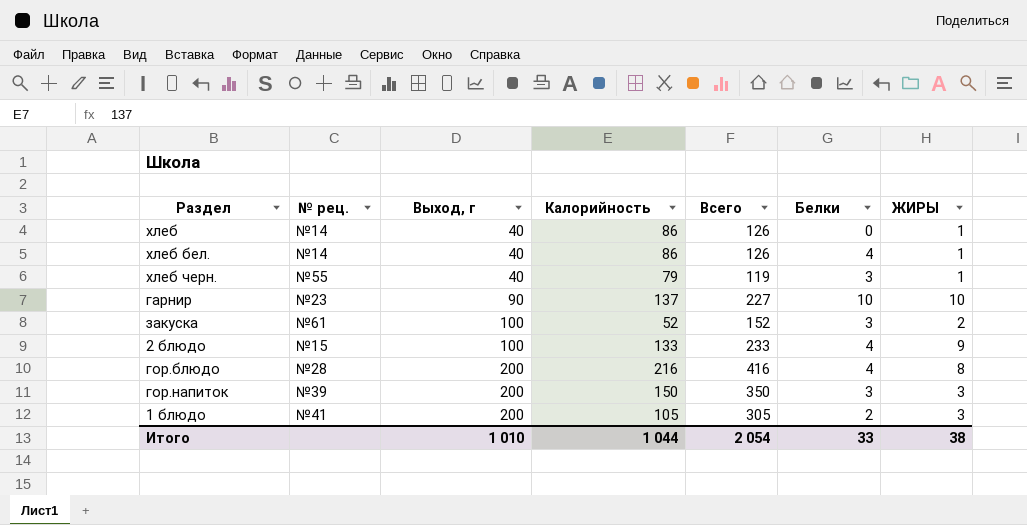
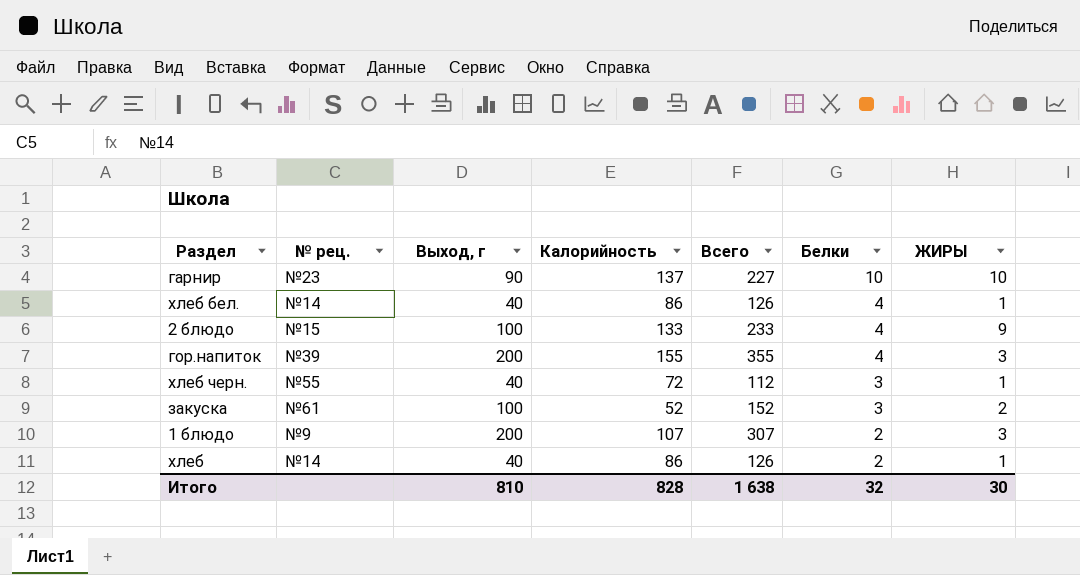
row order: Выход, г ascending -> Белки descending
row гор.блюдо: №28 | 200 | 216 | 416 | 4 | 8 -> none
гор.напиток | Калорийность: 150 -> 155
гор.напиток | Всего: 350 -> 355
гор.напиток | Белки: 3 -> 4
хлеб черн. | Калорийность: 79 -> 72
хлеб черн. | Всего: 119 -> 112
1 блюдо | № рец.: №41 -> №9
1 блюдо | Калорийность: 105 -> 107
1 блюдо | Всего: 305 -> 307
хлеб | Белки: 0 -> 2
Итого | Выход, г: 1 010 -> 810
Итого | Калорийность: 1 044 -> 828
Итого | Всего: 2 054 -> 1 638
Итого | Белки: 33 -> 32
Итого | ЖИРЫ: 38 -> 30

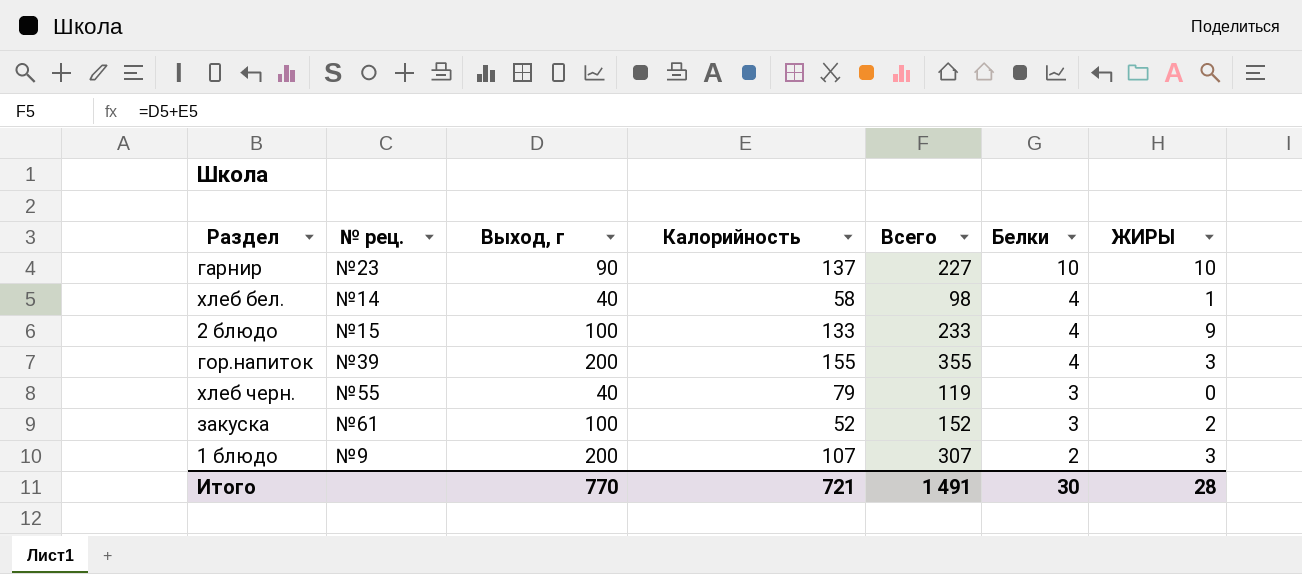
row хлеб: №14 | 40 | 86 | 126 | 2 | 1 -> none
хлеб бел. | Калорийность: 86 -> 58
хлеб бел. | Всего: 126 -> 98
хлеб черн. | Калорийность: 72 -> 79
хлеб черн. | Всего: 112 -> 119
хлеб черн. | ЖИРЫ: 1 -> 0
Итого | Выход, г: 810 -> 770
Итого | Калорийность: 828 -> 721
Итого | Всего: 1 638 -> 1 491
Итого | Белки: 32 -> 30
Итого | ЖИРЫ: 30 -> 28

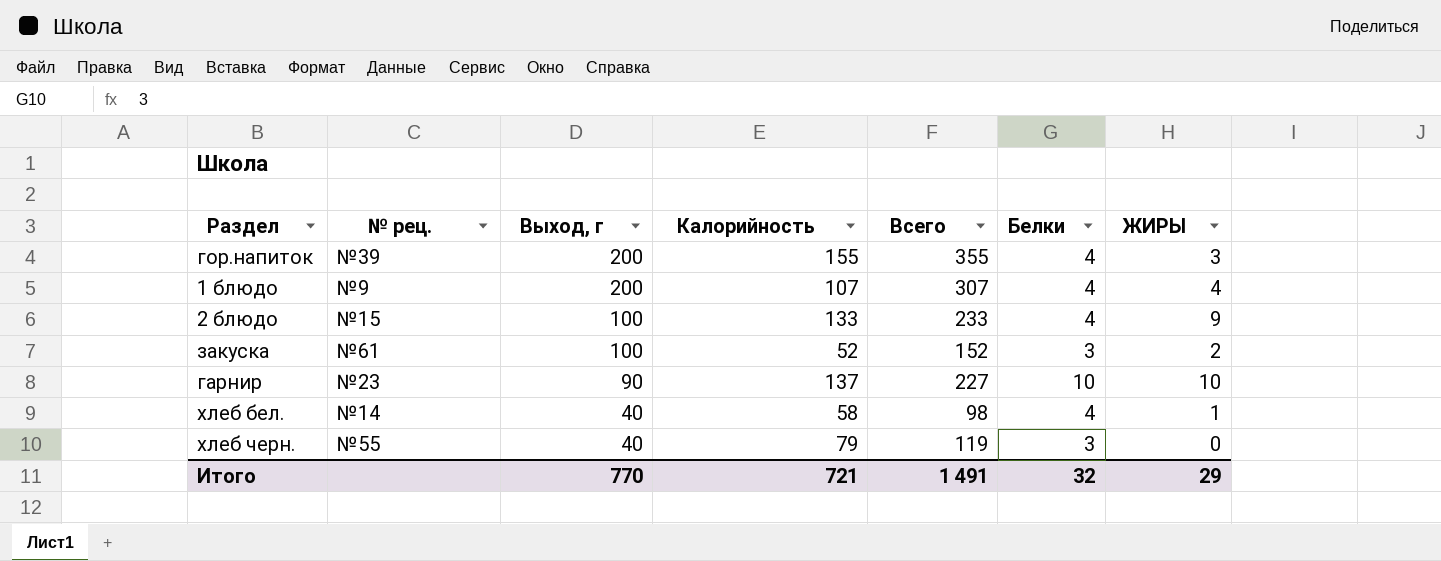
row order: Белки descending -> Выход, г descending
1 блюдо | Белки: 2 -> 4
1 блюдо | ЖИРЫ: 3 -> 4
Итого | Белки: 30 -> 32
Итого | ЖИРЫ: 28 -> 29

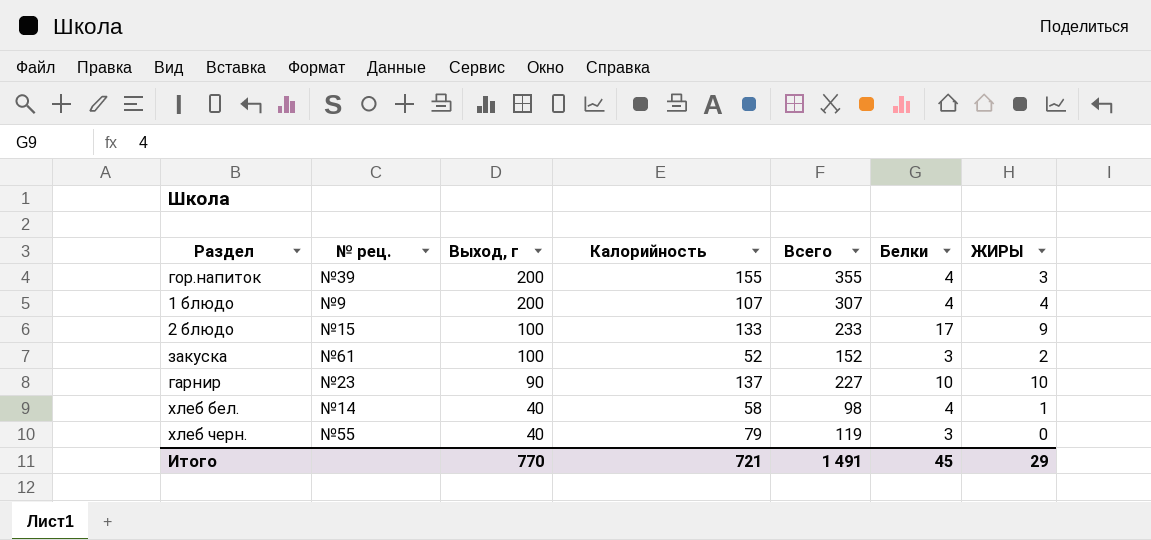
2 блюдо | Белки: 4 -> 17
Итого | Белки: 32 -> 45

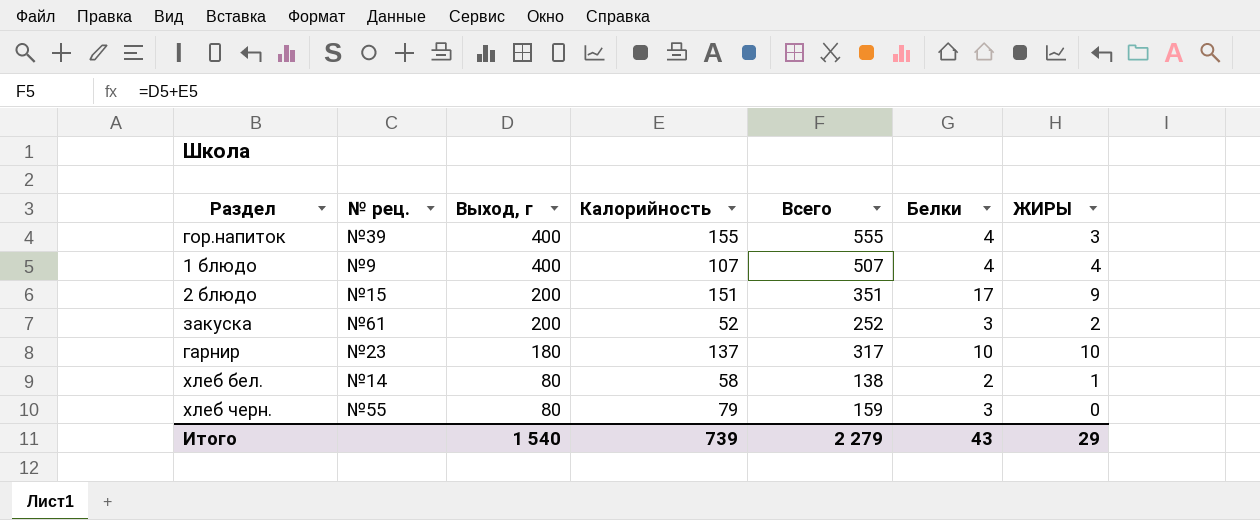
гор.напиток | Выход, г: 200 -> 400
гор.напиток | Всего: 355 -> 555
1 блюдо | Выход, г: 200 -> 400
1 блюдо | Всего: 307 -> 507
2 блюдо | Выход, г: 100 -> 200
2 блюдо | Калорийность: 133 -> 151
2 блюдо | Всего: 233 -> 351
закуска | Выход, г: 100 -> 200
закуска | Всего: 152 -> 252
гарнир | Выход, г: 90 -> 180
гарнир | Всего: 227 -> 317
хлеб бел. | Выход, г: 40 -> 80
хлеб бел. | Всего: 98 -> 138
хлеб бел. | Белки: 4 -> 2
хлеб черн. | Выход, г: 40 -> 80
хлеб черн. | Всего: 119 -> 159
Итого | Выход, г: 770 -> 1 540
Итого | Калорийность: 721 -> 739
Итого | Всего: 1 491 -> 2 279
Итого | Белки: 45 -> 43

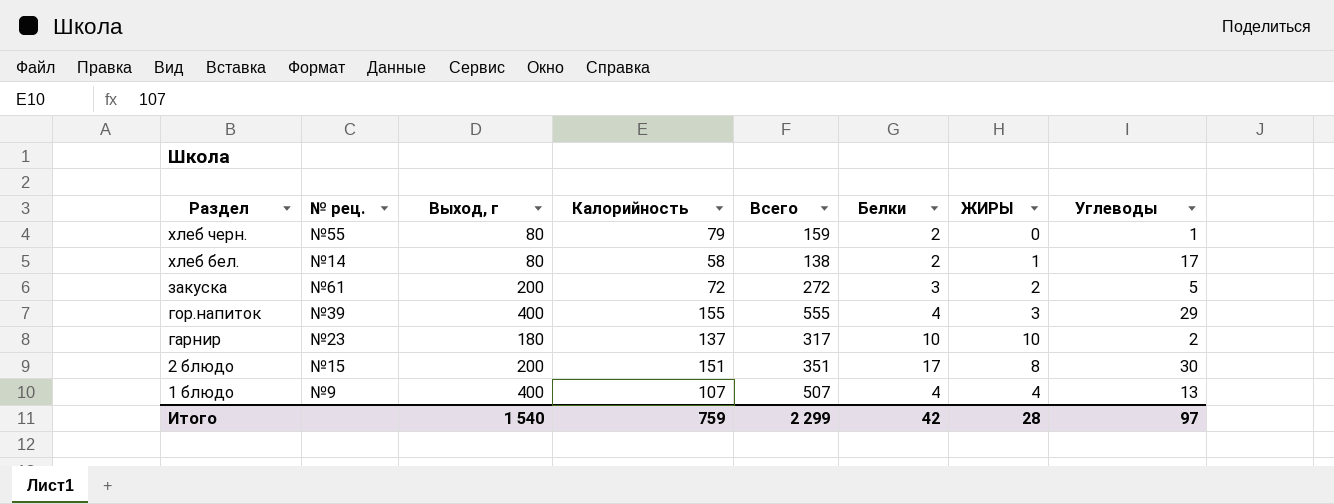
row order: Выход, г descending -> Раздел descending
column Углеводы | position: none -> 8
хлеб черн. | Белки: 3 -> 2
закуска | Калорийность: 52 -> 72
закуска | Всего: 252 -> 272
2 блюдо | ЖИРЫ: 9 -> 8
Итого | Калорийность: 739 -> 759
Итого | Всего: 2 279 -> 2 299
Итого | Белки: 43 -> 42
Итого | ЖИРЫ: 29 -> 28

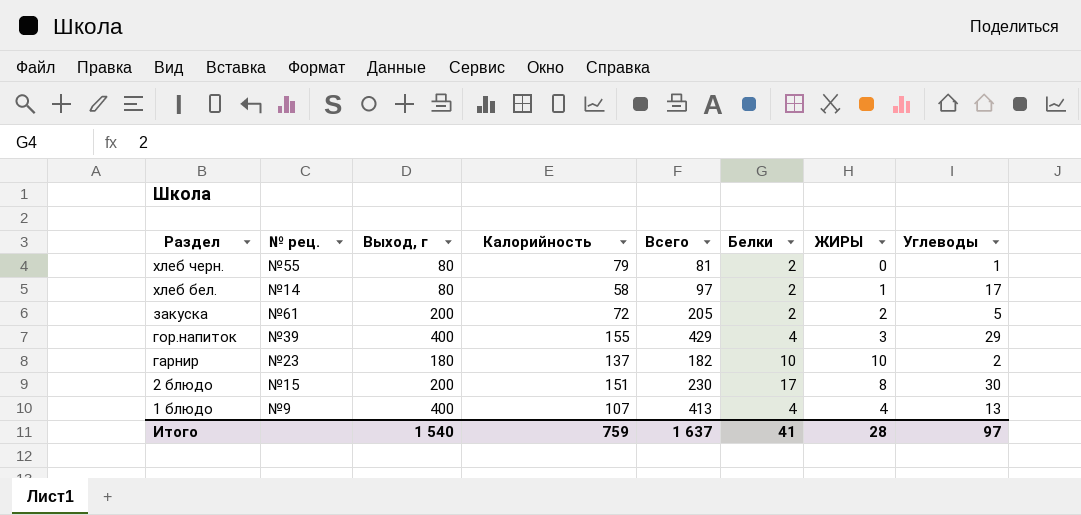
column Всего | formula: [Выход, г] + [Калорийность] -> [Выход, г] + [Углеводы]
закуска | Белки: 3 -> 2
Итого | Всего: 2 299 -> 1 637
Итого | Белки: 42 -> 41

